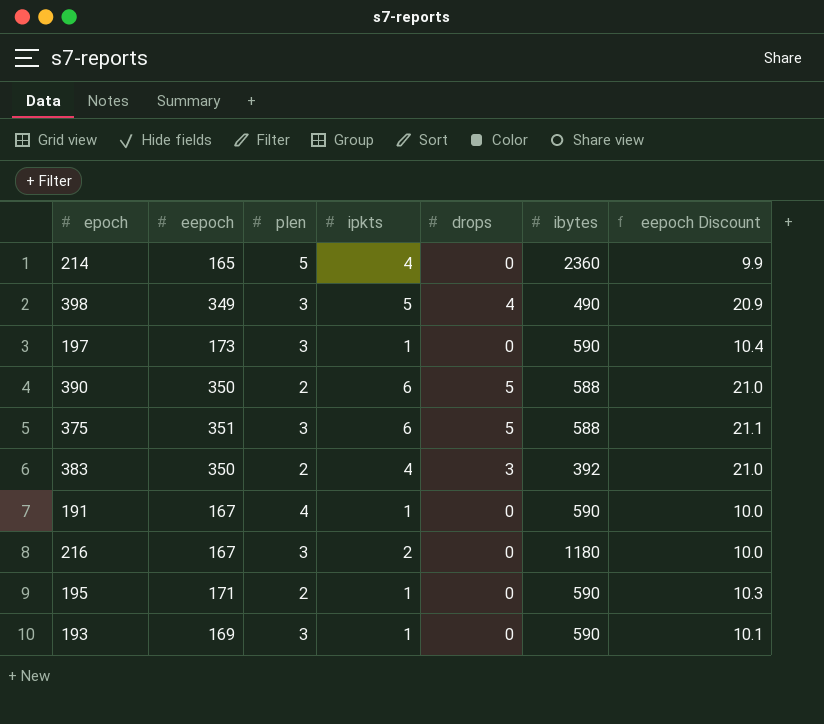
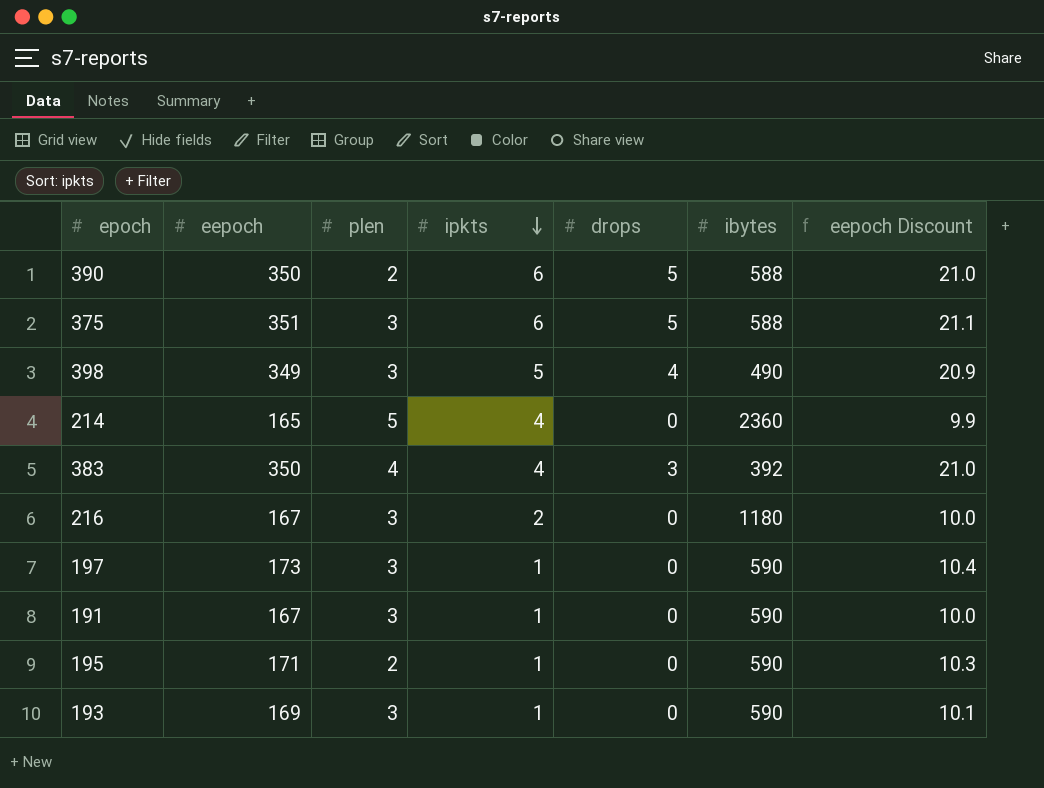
row order: none -> ipkts descending
383 | plen: 2 -> 4
191 | plen: 4 -> 3

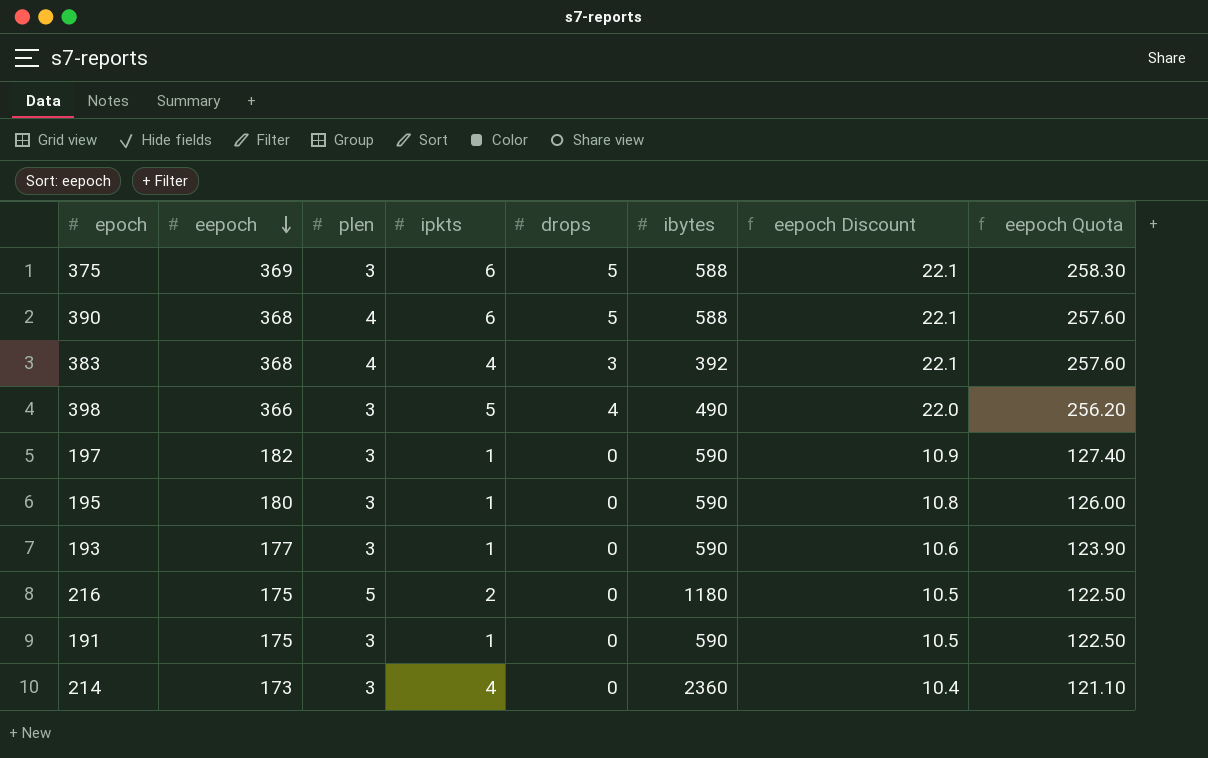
row order: ipkts descending -> eepoch descending
column eepoch Quota | formula: none -> [eepoch] * 0.7
375 | eepoch: 351 -> 369
375 | eepoch Discount: 21.1 -> 22.1
390 | eepoch: 350 -> 368
390 | plen: 2 -> 4
390 | eepoch Discount: 21.0 -> 22.1
383 | eepoch: 350 -> 368
383 | eepoch Discount: 21.0 -> 22.1
398 | eepoch: 349 -> 366
398 | eepoch Discount: 20.9 -> 22.0
197 | eepoch: 173 -> 182
197 | eepoch Discount: 10.4 -> 10.9
195 | eepoch: 171 -> 180
195 | plen: 2 -> 3
195 | eepoch Discount: 10.3 -> 10.8
193 | eepoch: 169 -> 177
193 | eepoch Discount: 10.1 -> 10.6
216 | eepoch: 167 -> 175
216 | plen: 3 -> 5
216 | eepoch Discount: 10.0 -> 10.5
191 | eepoch: 167 -> 175
191 | eepoch Discount: 10.0 -> 10.5
214 | eepoch: 165 -> 173
214 | plen: 5 -> 3
214 | eepoch Discount: 9.9 -> 10.4

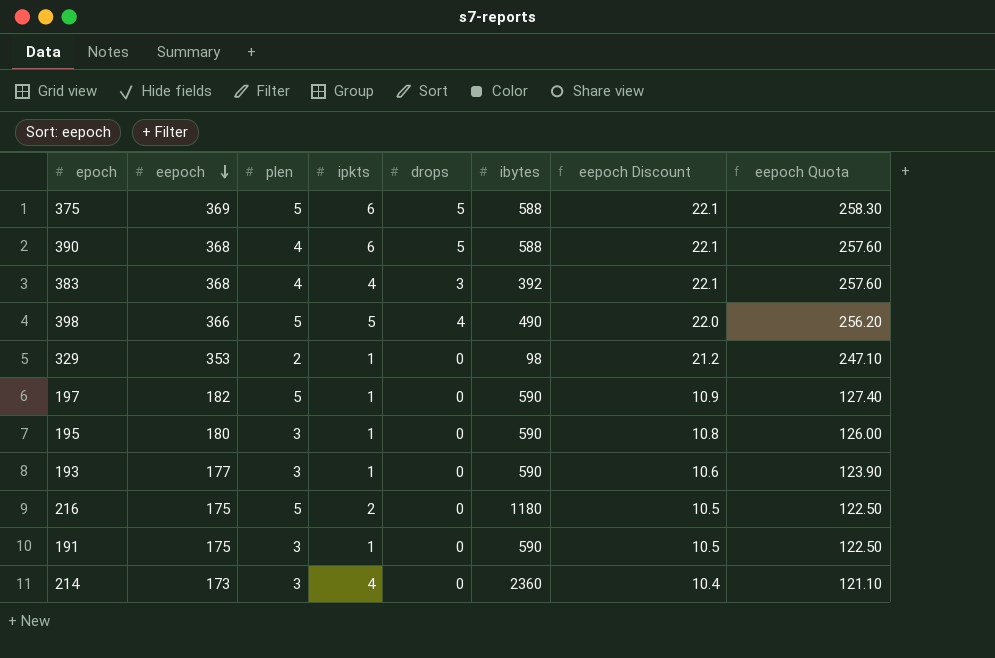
375 | plen: 3 -> 5
398 | plen: 3 -> 5
row 329: none -> 353 | 2 | 1 | 0 | 98 | 21.2 | 247.10
197 | plen: 3 -> 5

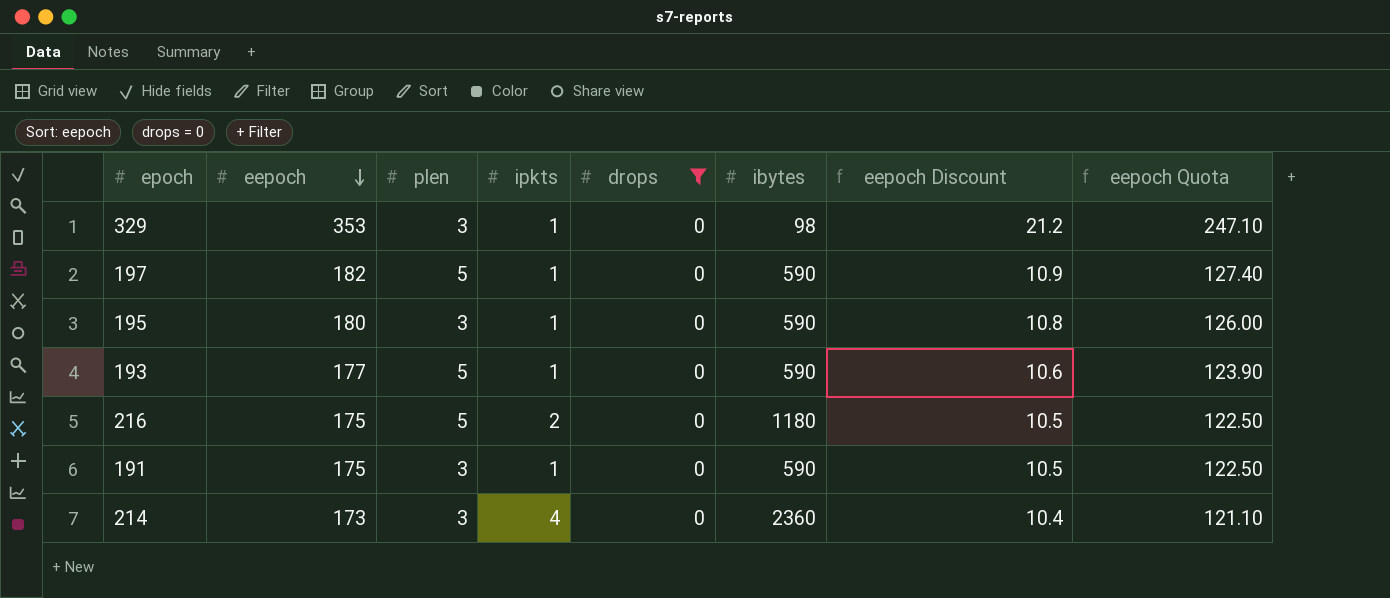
filter: none -> drops = 0
329 | plen: 2 -> 3
193 | plen: 3 -> 5

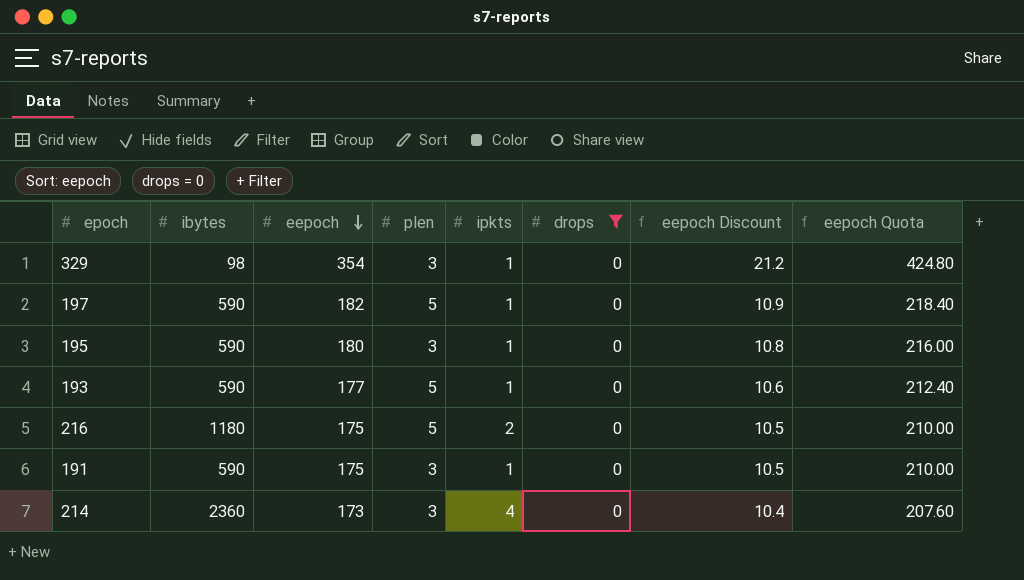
column ibytes | position: 6 -> 2
column eepoch Quota | formula: [eepoch] * 0.7 -> [eepoch] * 1.2
329 | eepoch: 353 -> 354

